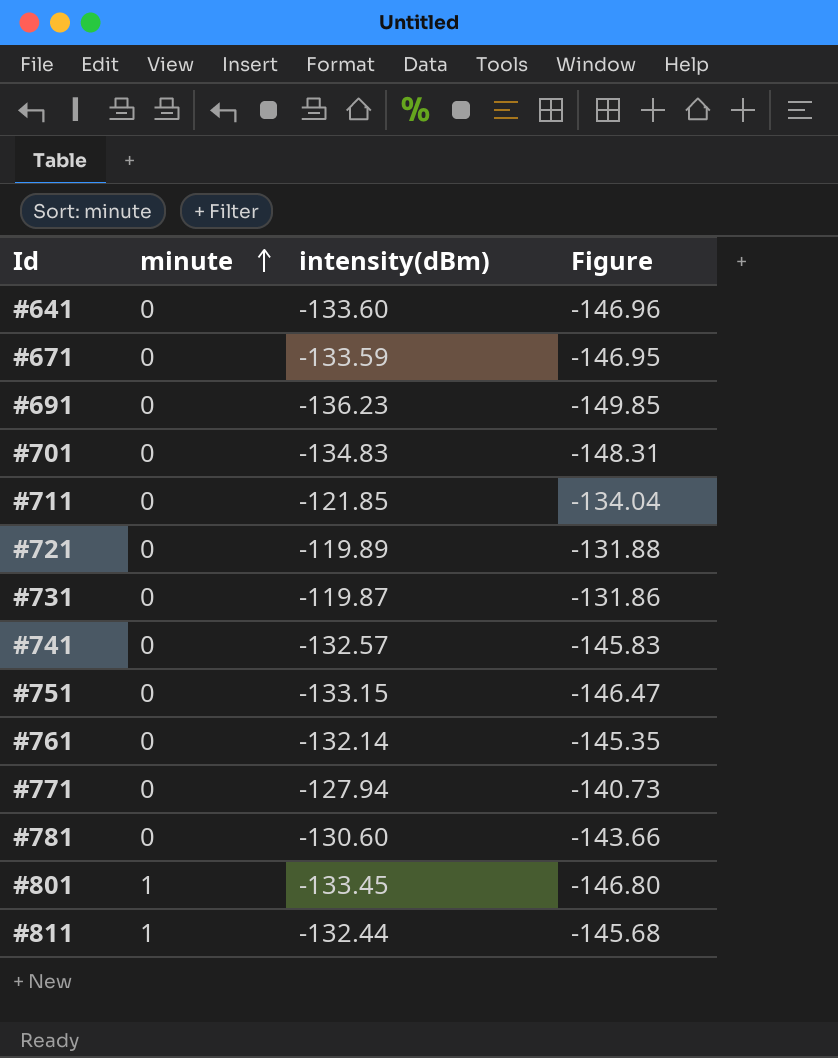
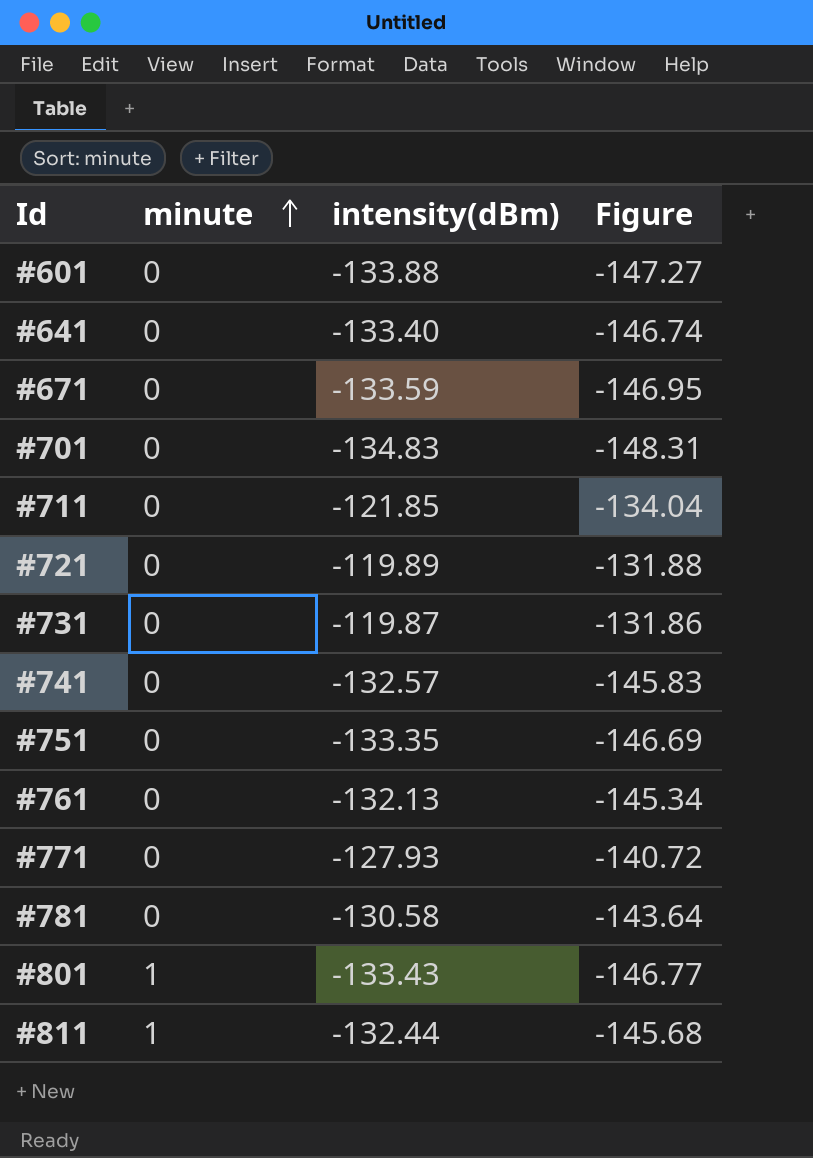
row #691: 0 | -136.23 | -149.85 -> none
row #601: none -> 0 | -133.88 | -147.27
#641 | intensity(dBm): -133.60 -> -133.40
#641 | Figure: -146.96 -> -146.74
#751 | intensity(dBm): -133.15 -> -133.35
#751 | Figure: -146.47 -> -146.69
#761 | intensity(dBm): -132.14 -> -132.13
#761 | Figure: -145.35 -> -145.34
#771 | intensity(dBm): -127.94 -> -127.93
#771 | Figure: -140.73 -> -140.72
#781 | intensity(dBm): -130.60 -> -130.58
#781 | Figure: -143.66 -> -143.64
#801 | intensity(dBm): -133.45 -> -133.43
#801 | Figure: -146.80 -> -146.77

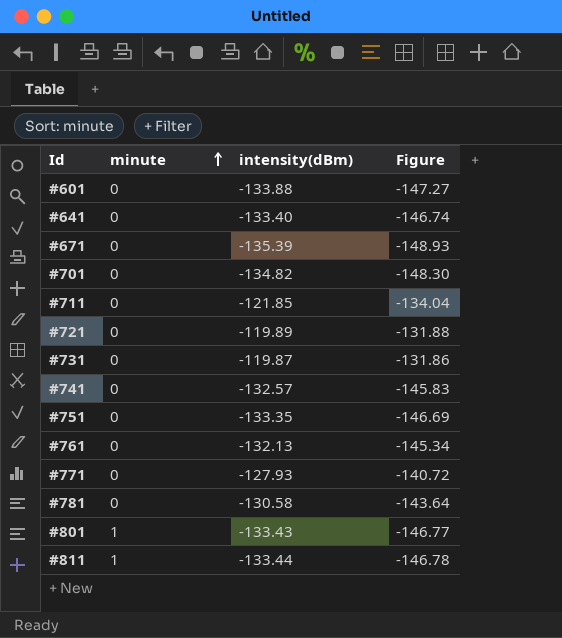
#671 | intensity(dBm): -133.59 -> -135.39
#671 | Figure: -146.95 -> -148.93
#701 | intensity(dBm): -134.83 -> -134.82
#701 | Figure: -148.31 -> -148.30
#811 | intensity(dBm): -132.44 -> -133.44
#811 | Figure: -145.68 -> -146.78

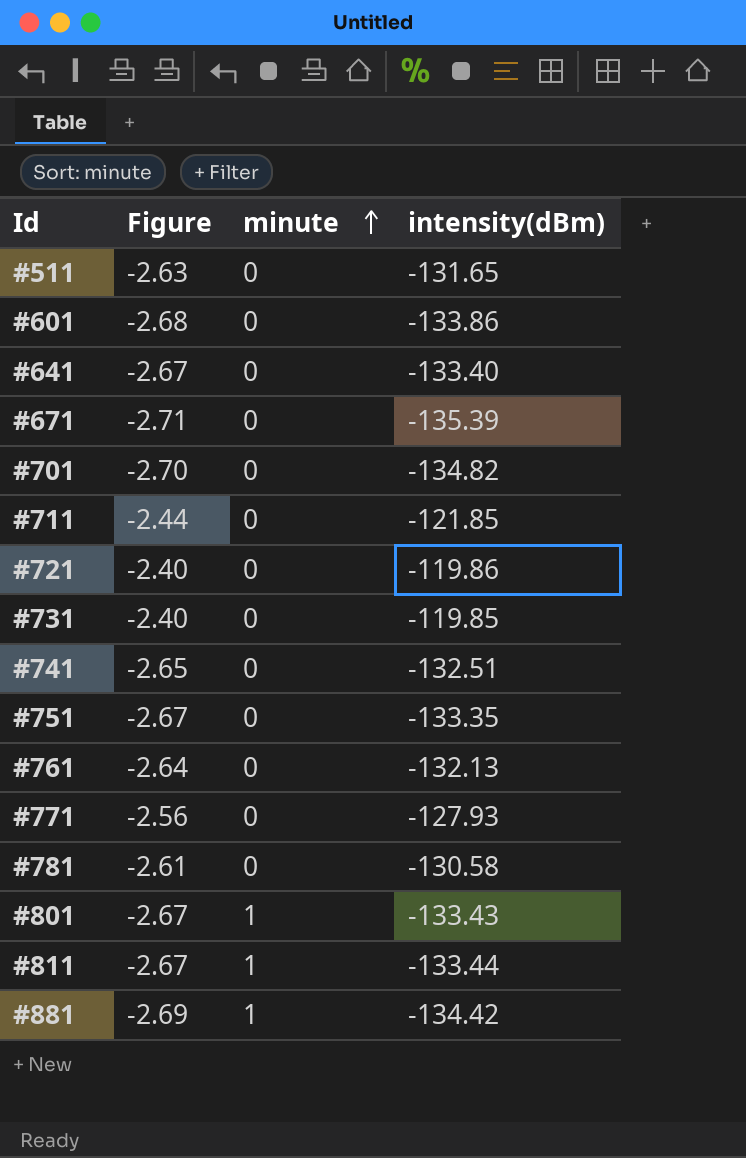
column Figure | formula: [intensity(dBm)] * 1.1 -> [intensity(dBm)] * 0.02
column Figure | position: 4 -> 2
row #511: none -> -2.63 | 0 | -131.65
#601 | intensity(dBm): -133.88 -> -133.86
#721 | intensity(dBm): -119.89 -> -119.86
#731 | intensity(dBm): -119.87 -> -119.85
#741 | intensity(dBm): -132.57 -> -132.51
row #881: none -> -2.69 | 1 | -134.42

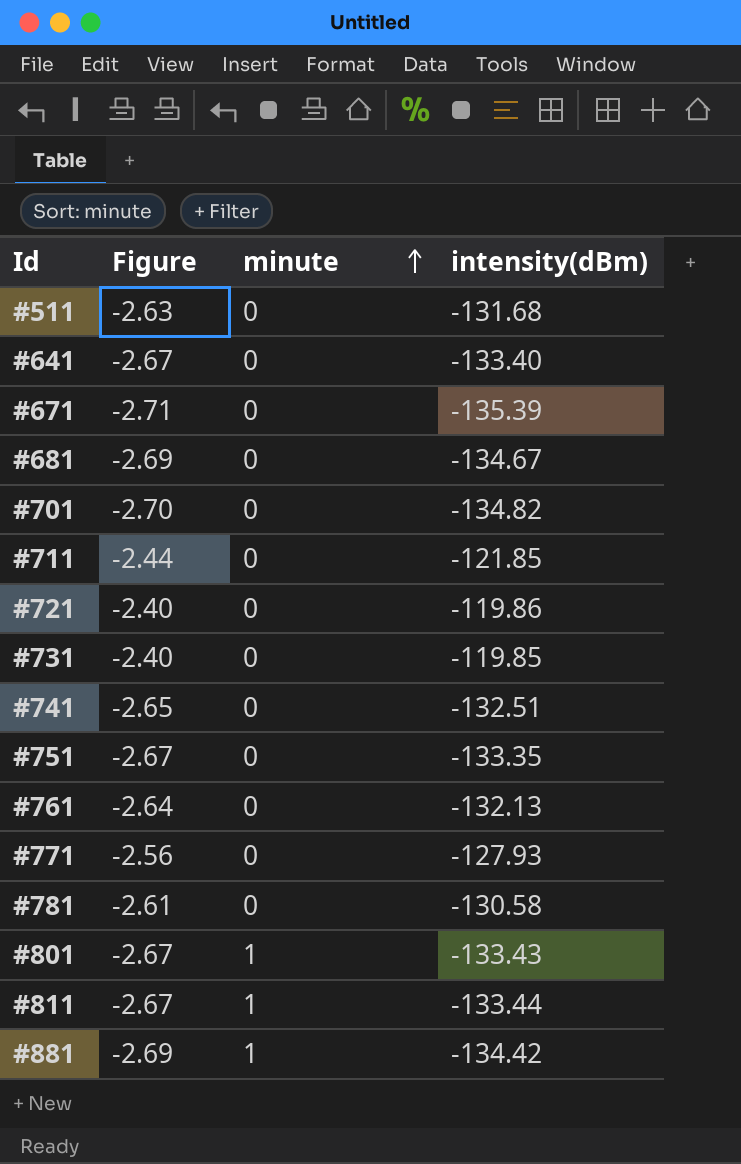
row #601: -2.68 | 0 | -133.86 -> none
#511 | intensity(dBm): -131.65 -> -131.68
row #681: none -> -2.69 | 0 | -134.67

